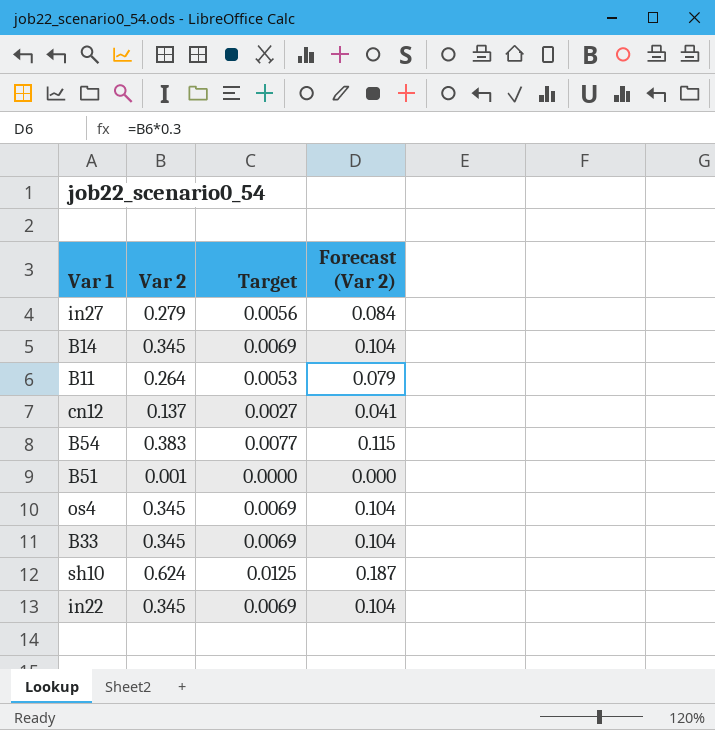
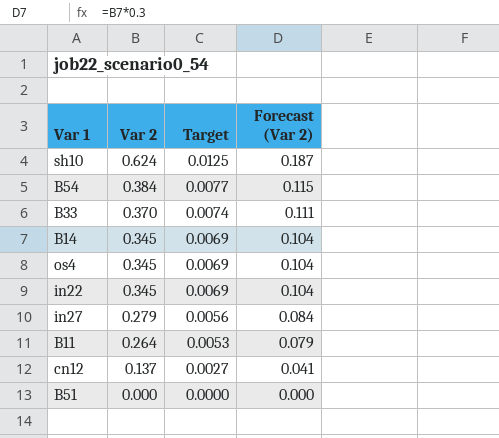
row order: none -> Var 2 descending
B54 | Var 2: 0.383 -> 0.384
B33 | Var 2: 0.345 -> 0.370
B33 | Target: 0.0069 -> 0.0074
B33 | Forecast (Var 2): 0.104 -> 0.111
B51 | Var 2: 0.001 -> 0.000

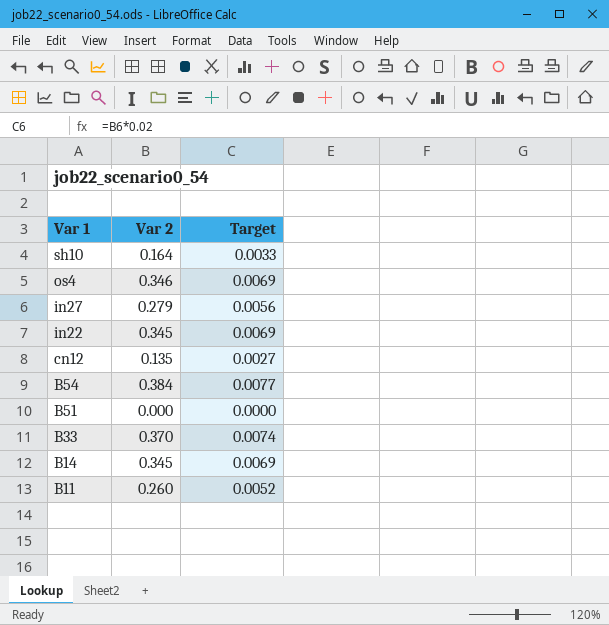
row order: Var 2 descending -> Var 1 descending
column Forecast (Var 2) | formula: [Var 2] * 0.3 -> none
sh10 | Var 2: 0.624 -> 0.164
sh10 | Target: 0.0125 -> 0.0033
os4 | Var 2: 0.345 -> 0.346
cn12 | Var 2: 0.137 -> 0.135
B11 | Var 2: 0.264 -> 0.260
B11 | Target: 0.0053 -> 0.0052

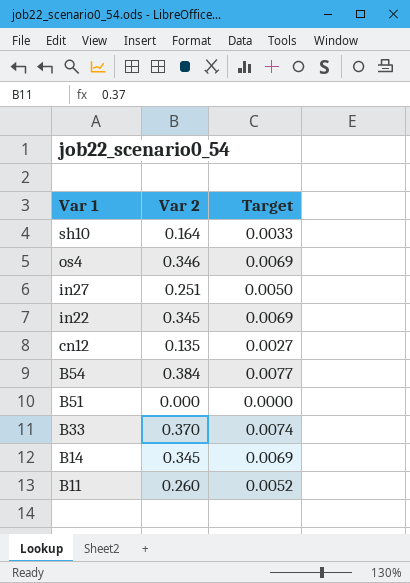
in27 | Var 2: 0.279 -> 0.251
in27 | Target: 0.0056 -> 0.0050

